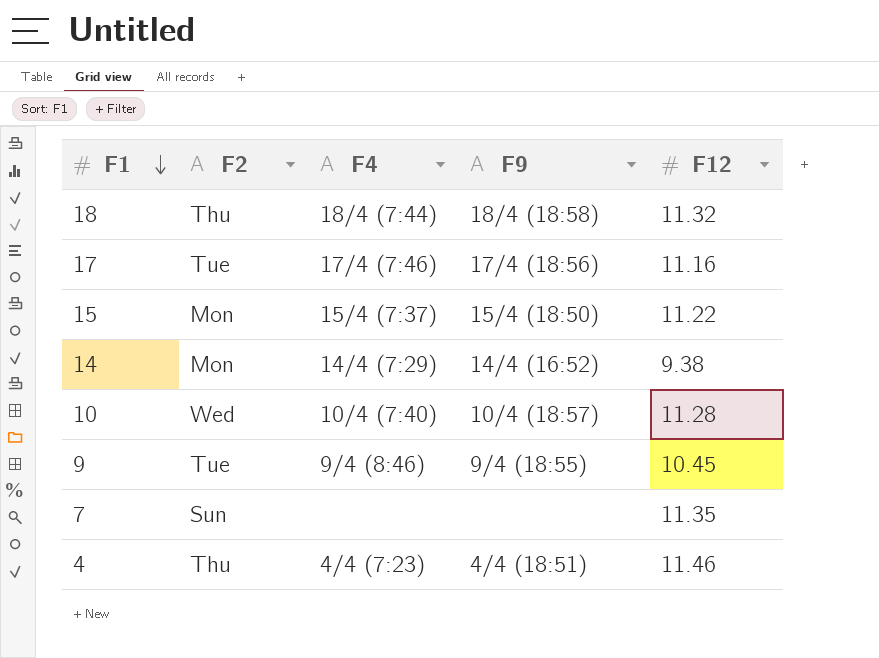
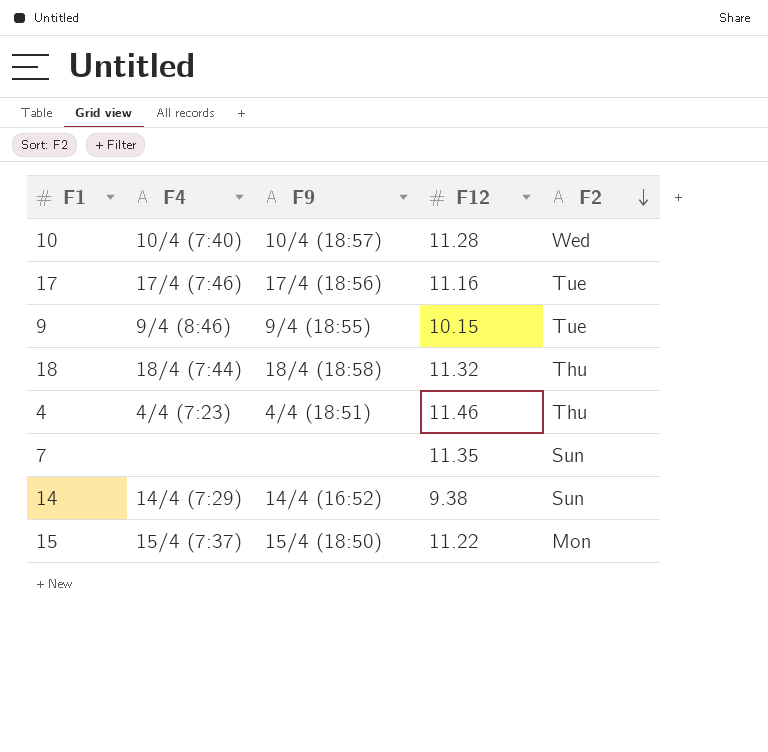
row order: F1 descending -> F2 descending
column F2 | position: 2 -> 5
9 | F12: 10.45 -> 10.15
14 | F2: Mon -> Sun

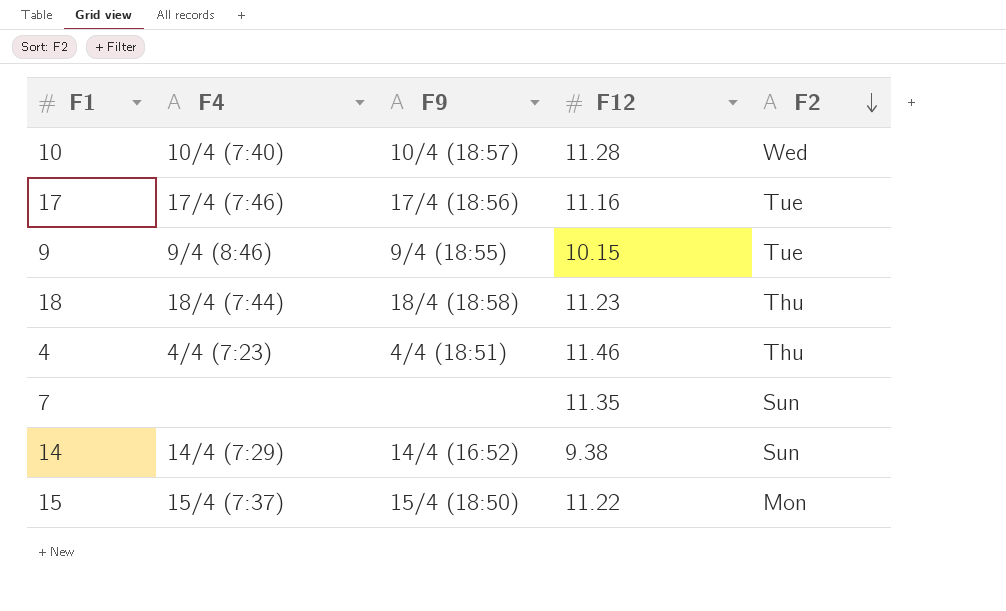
18 | F12: 11.32 -> 11.23

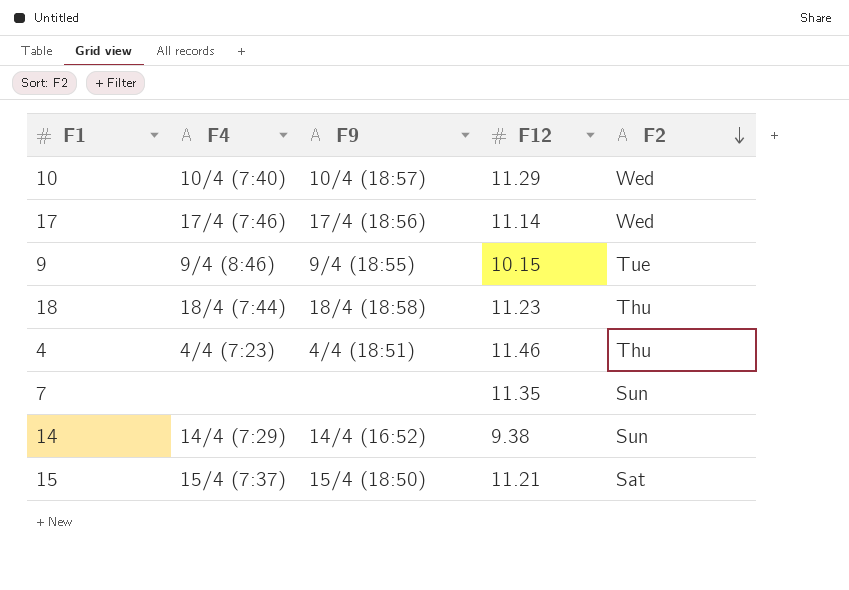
10 | F12: 11.28 -> 11.29
17 | F12: 11.16 -> 11.14
17 | F2: Tue -> Wed
15 | F12: 11.22 -> 11.21
15 | F2: Mon -> Sat

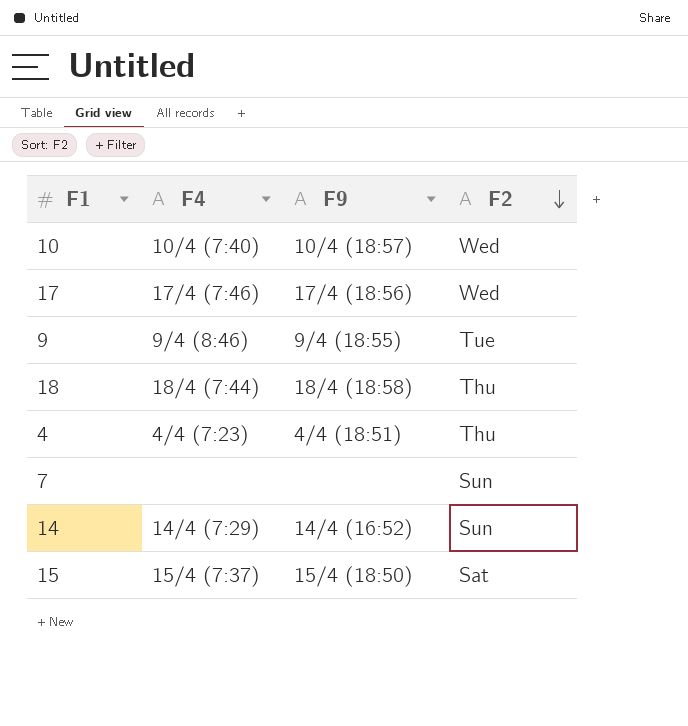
column F12 | position: 4 -> none

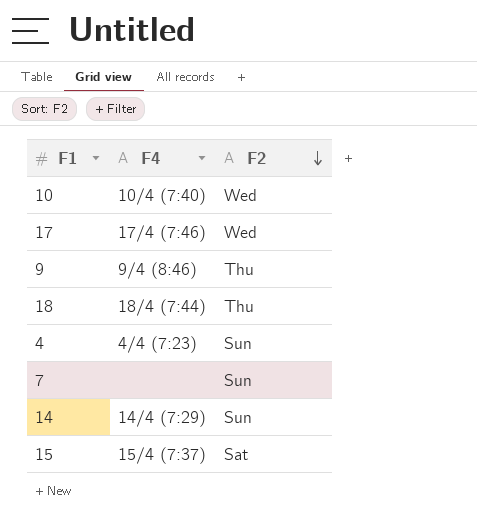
column F9 | position: 3 -> none
9 | F2: Tue -> Thu
4 | F2: Thu -> Sun

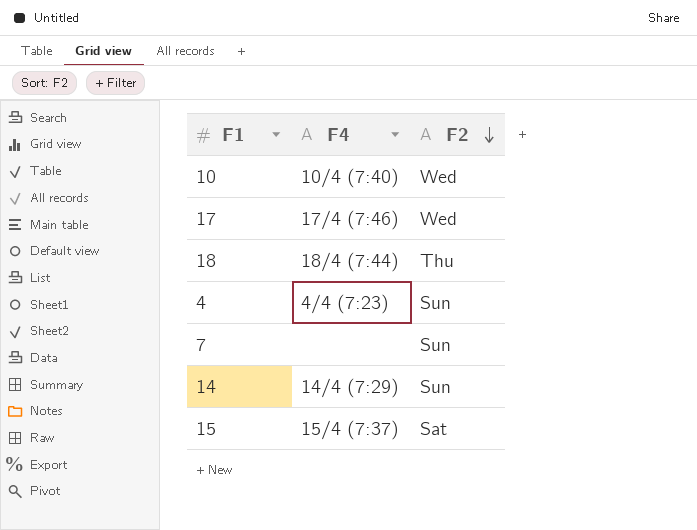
row 9: 9/4 (8:46) | Thu -> none

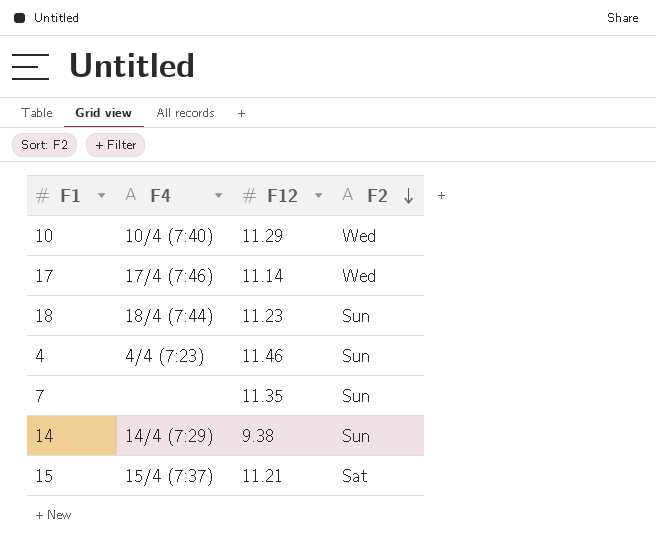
column F12 | position: none -> 3
18 | F2: Thu -> Sun

